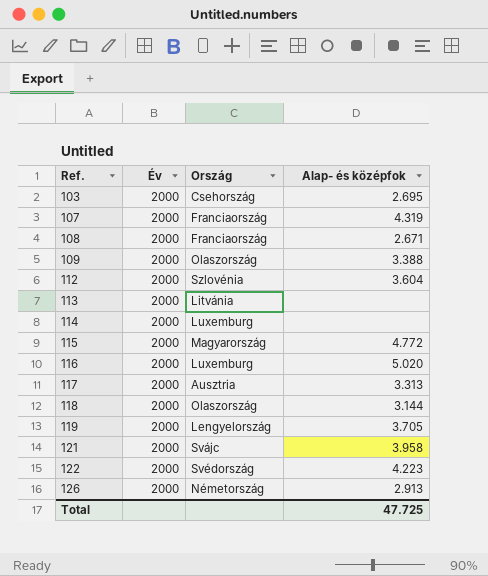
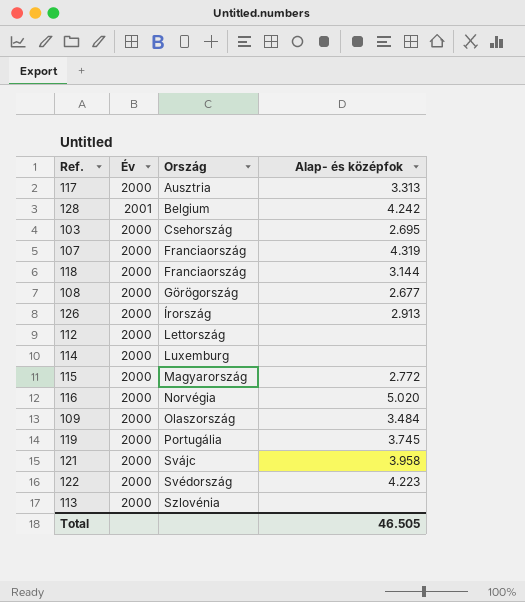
row order: Ref. ascending -> Ország ascending
row 128: none -> 2001 | Belgium | 4.242
118 | Ország: Olaszország -> Franciaország
108 | Ország: Franciaország -> Görögország
108 | Alap- és középfok: 2.671 -> 2.677
126 | Ország: Németország -> Írország
112 | Ország: Szlovénia -> Lettország
112 | Alap- és középfok: 3.604 -> none
115 | Alap- és középfok: 4.772 -> 2.772
116 | Ország: Luxemburg -> Norvégia
109 | Alap- és középfok: 3.388 -> 3.484
119 | Ország: Lengyelország -> Portugália
119 | Alap- és középfok: 3.705 -> 3.745
113 | Ország: Litvánia -> Szlovénia
Total | Alap- és középfok: 47.725 -> 46.505

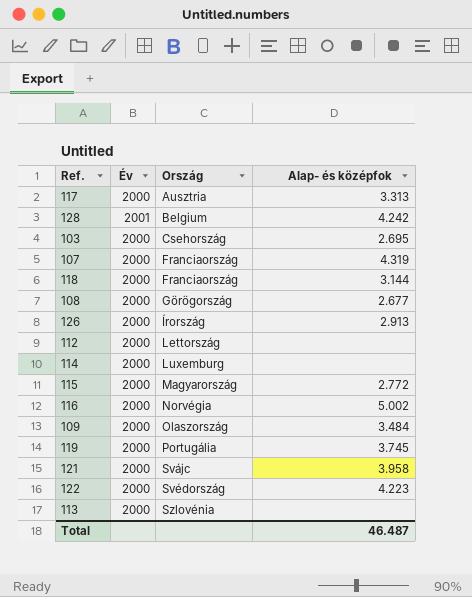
116 | Alap- és középfok: 5.020 -> 5.002
Total | Alap- és középfok: 46.505 -> 46.487

